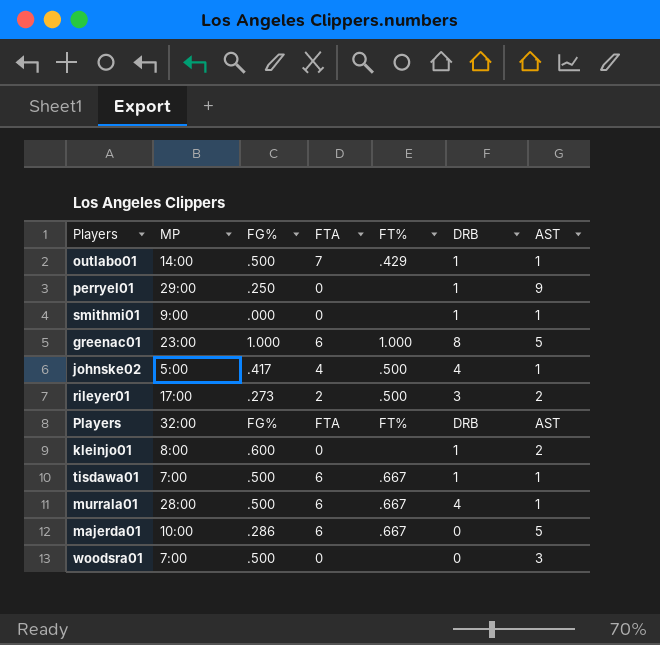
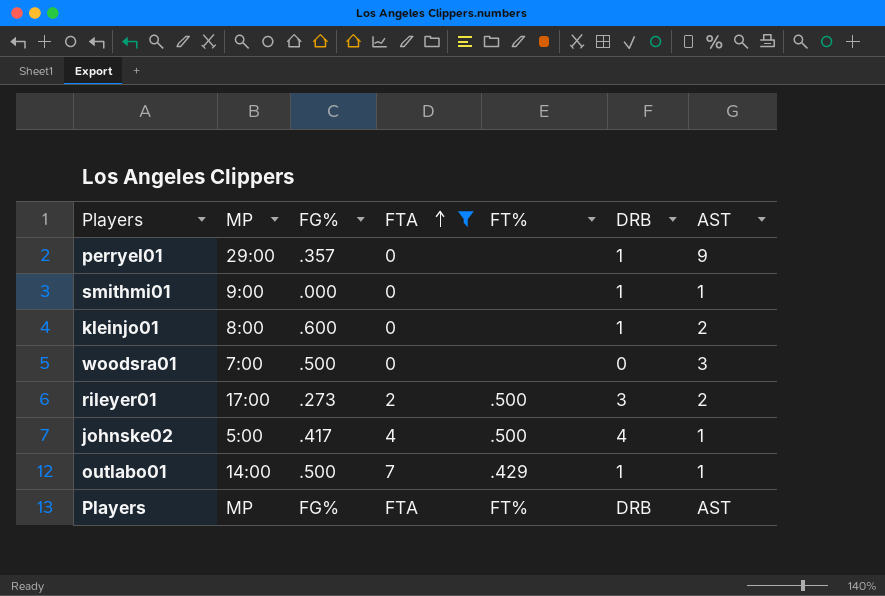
filter: none -> FTA != 6
row order: none -> FTA ascending
perryel01 | FG%: .250 -> .357
Players | MP: 32:00 -> MP

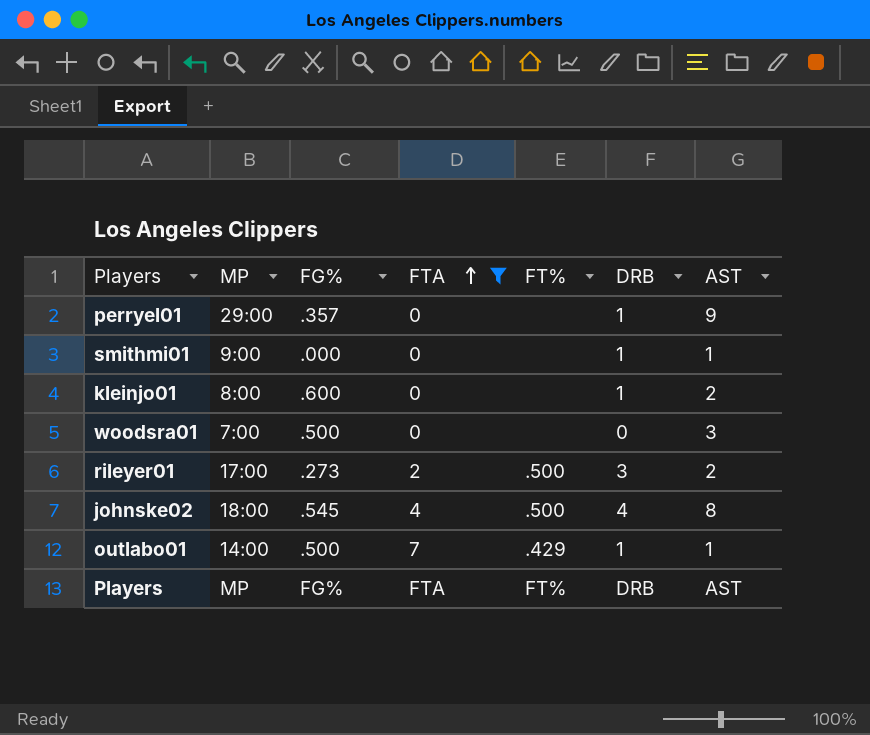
johnske02 | MP: 5:00 -> 18:00
johnske02 | FG%: .417 -> .545
johnske02 | AST: 1 -> 8

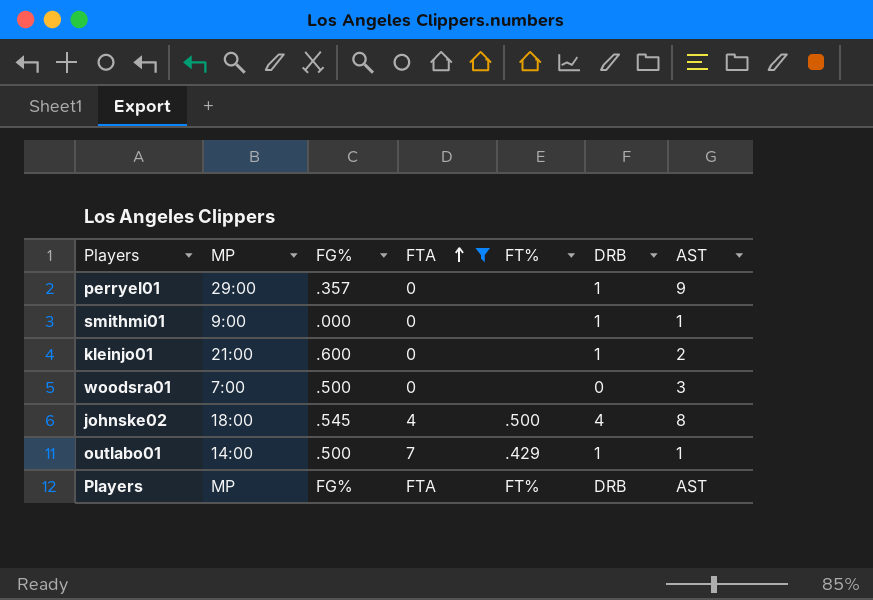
row rileyer01: 17:00 | .273 | 2 | .500 | 3 | 2 -> none
kleinjo01 | MP: 8:00 -> 21:00

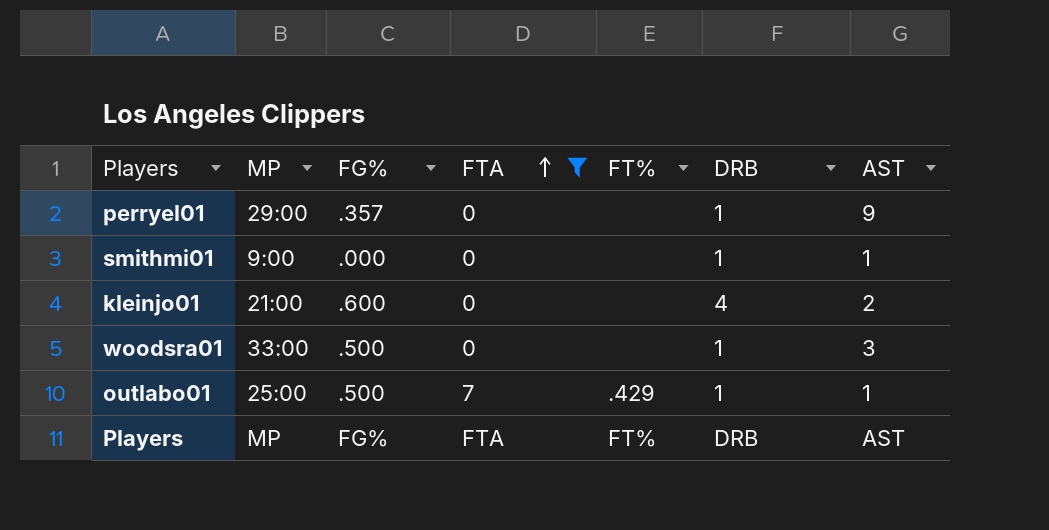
row johnske02: 18:00 | .545 | 4 | .500 | 4 | 8 -> none
kleinjo01 | DRB: 1 -> 4
woodsra01 | MP: 7:00 -> 33:00
woodsra01 | DRB: 0 -> 1
outlabo01 | MP: 14:00 -> 25:00

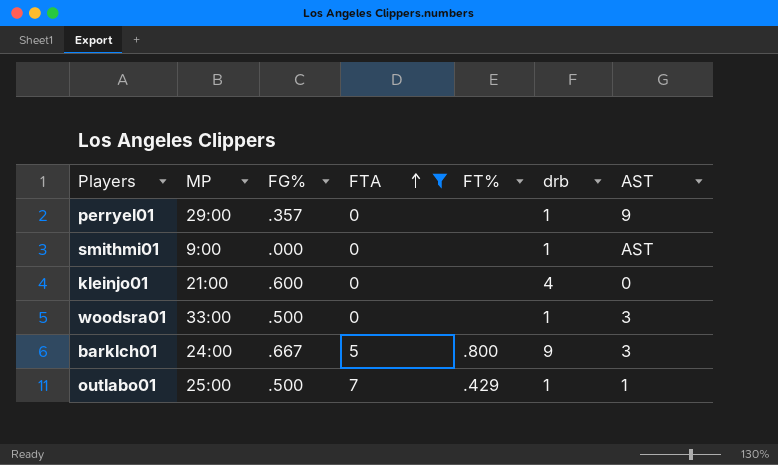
column name: DRB -> drb
row Players: MP | FG% | FTA | FT% | DRB | AST -> none
smithmi01 | AST: 1 -> AST
kleinjo01 | AST: 2 -> 0
row barklch01: none -> 24:00 | .667 | 5 | .800 | 9 | 3

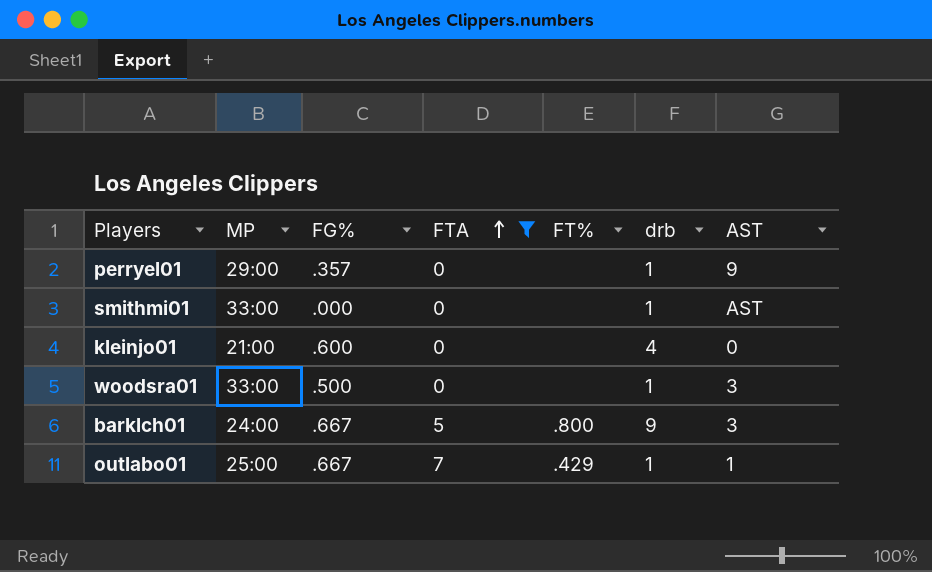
smithmi01 | MP: 9:00 -> 33:00
outlabo01 | FG%: .500 -> .667

